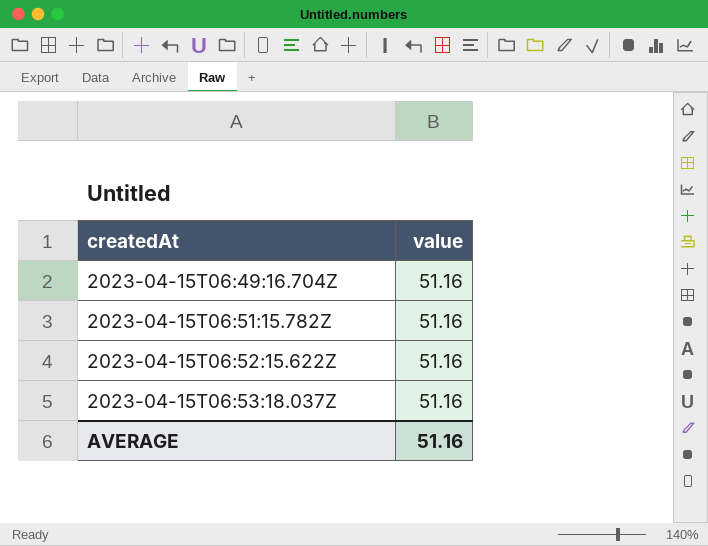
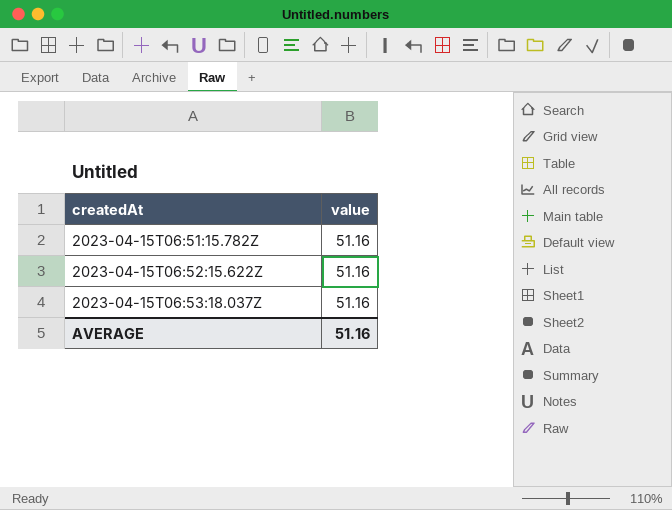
row 2023-04-15T06:49:16.704Z: 51.16 -> none

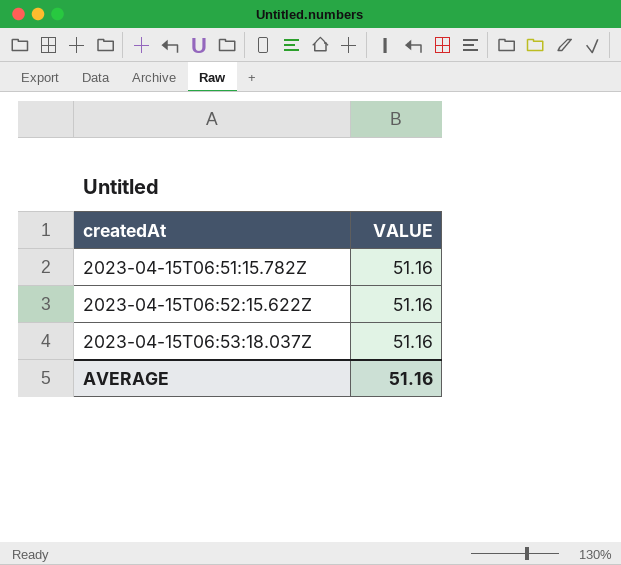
column name: value -> VALUE

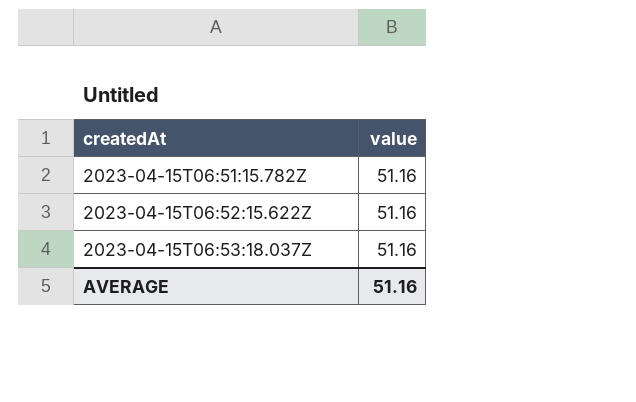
column name: VALUE -> value

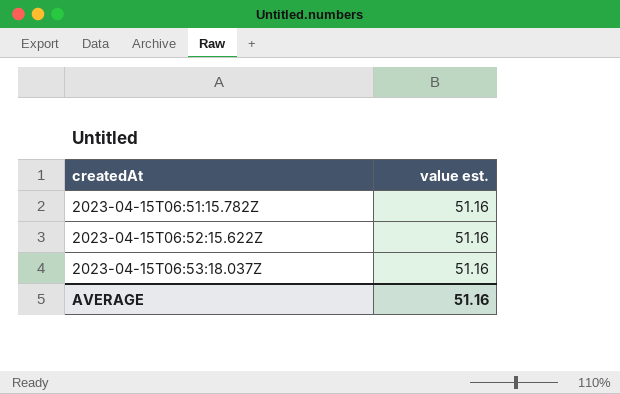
column name: value -> value est.

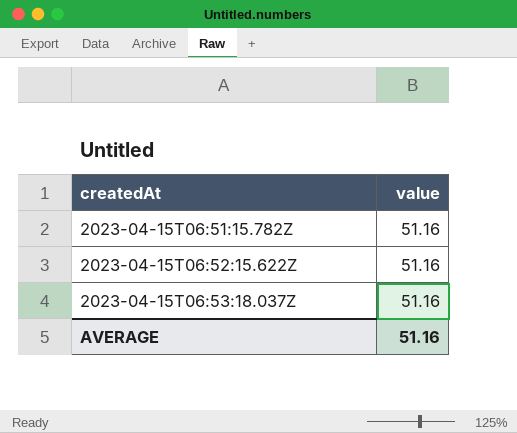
column name: value est. -> value

